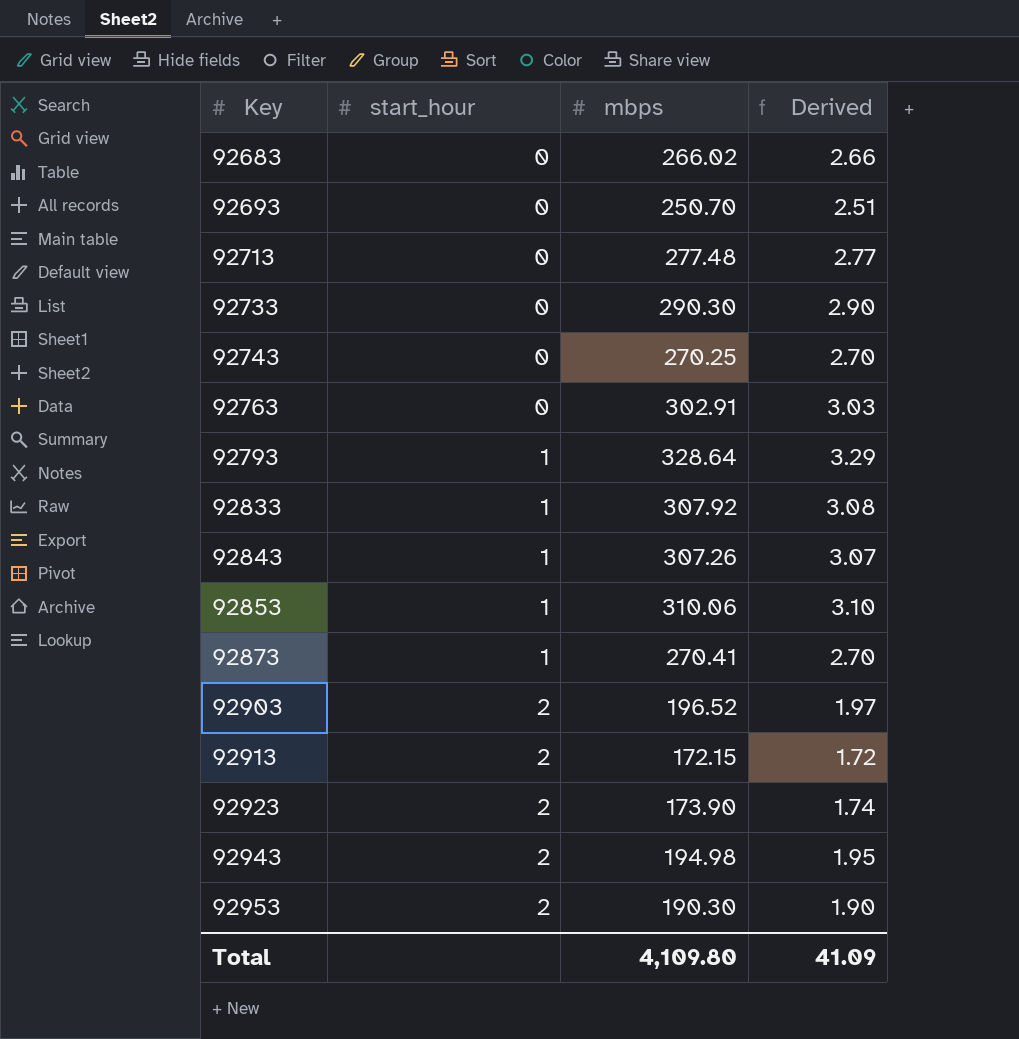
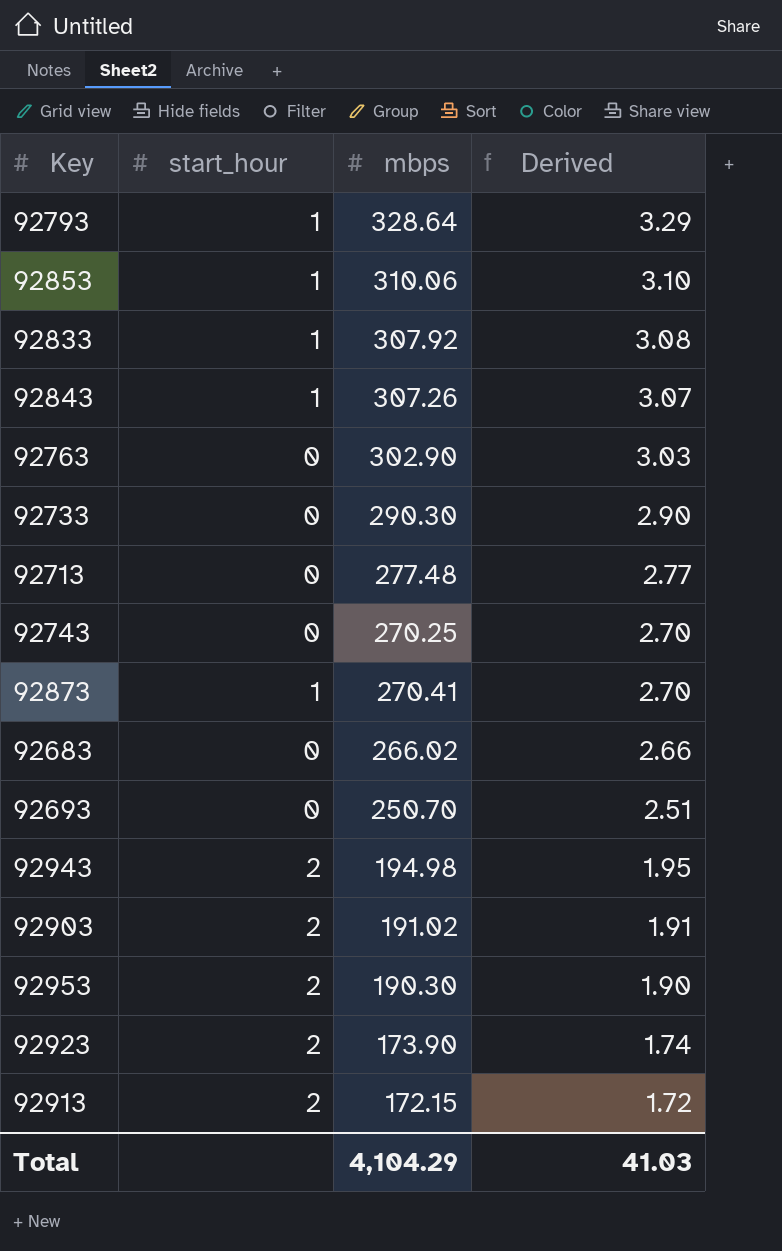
row order: Key ascending -> Derived descending
92763 | mbps: 302.91 -> 302.90
92903 | mbps: 196.52 -> 191.02
92903 | Derived: 1.97 -> 1.91
Total | mbps: 4,109.80 -> 4,104.29
Total | Derived: 41.09 -> 41.03

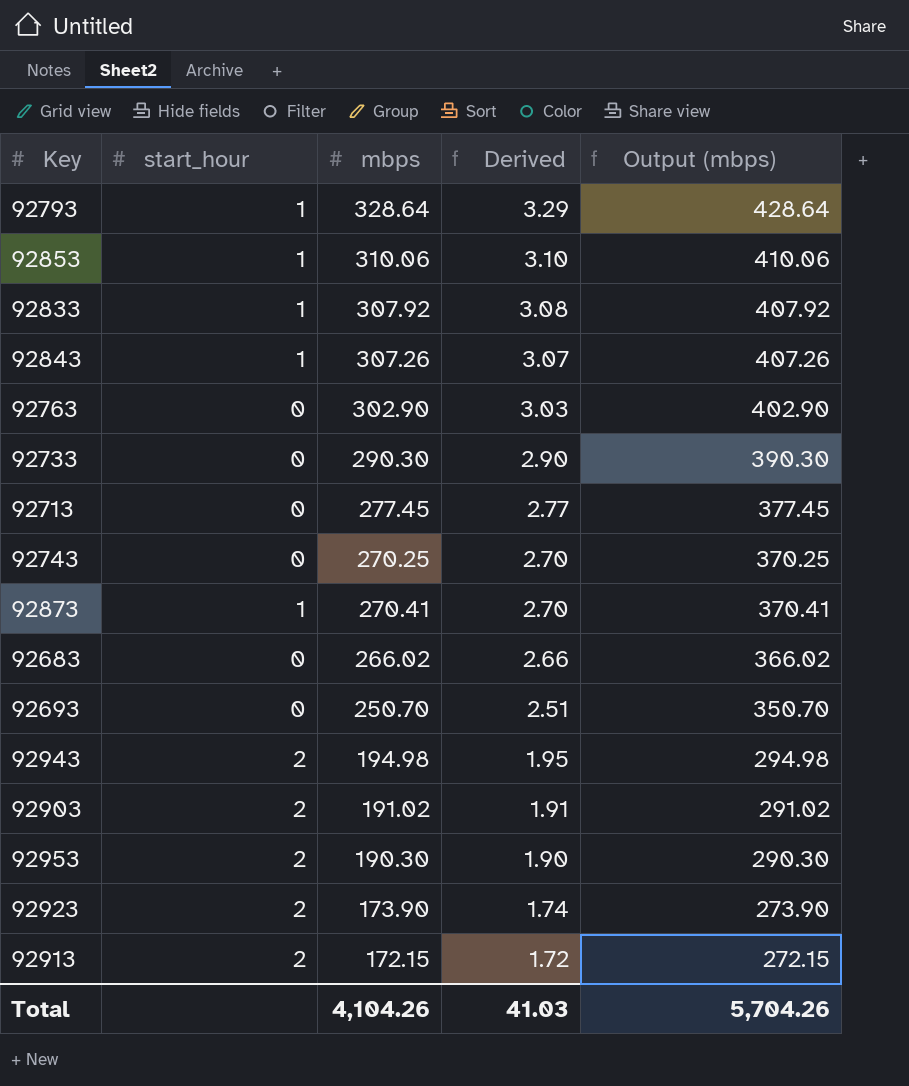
column Output (mbps) | formula: none -> [mbps] + 100
92713 | mbps: 277.48 -> 277.45
Total | mbps: 4,104.29 -> 4,104.26

